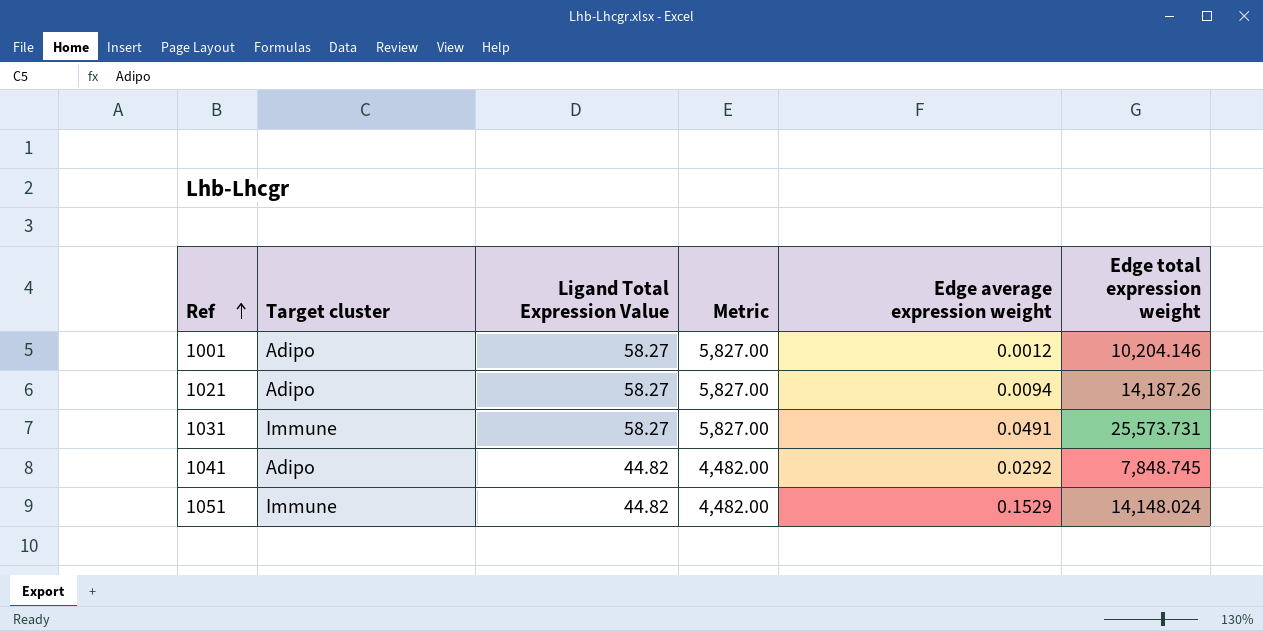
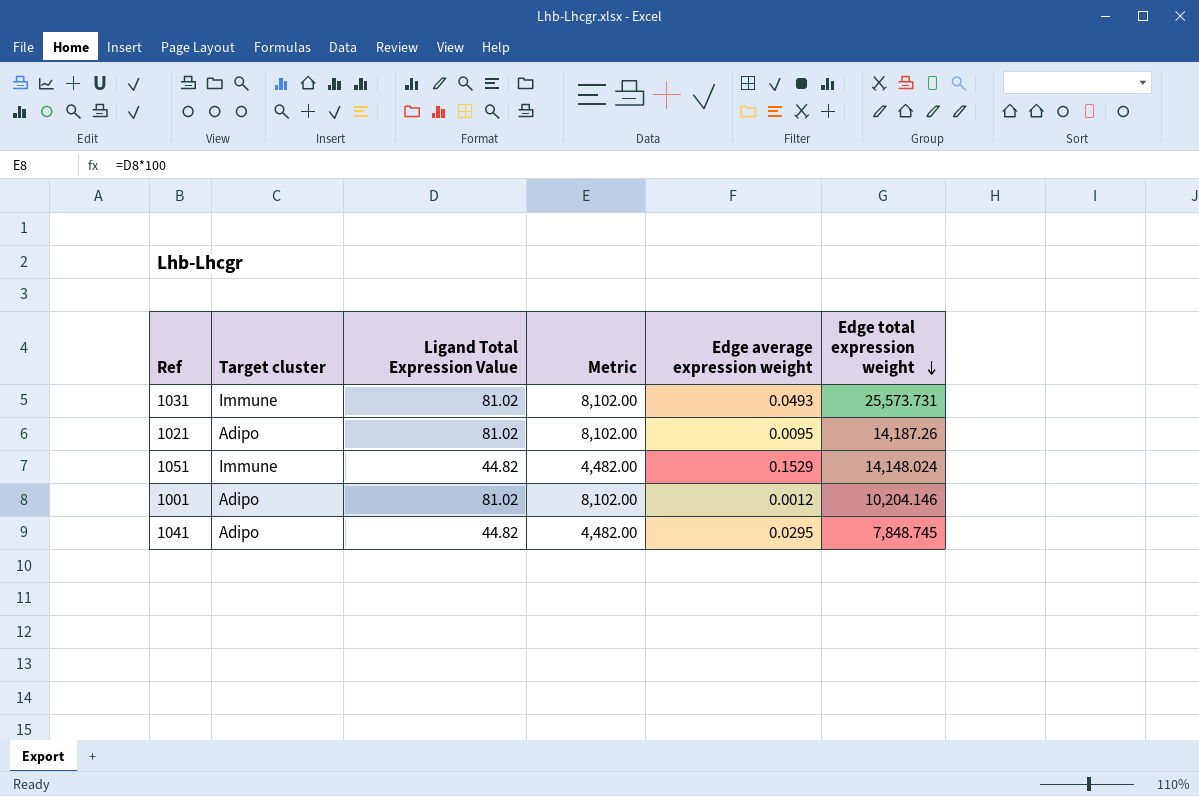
row order: Ref ascending -> Edge total expression weight descending
1031 | Ligand Total Expression Value: 58.27 -> 81.02
1031 | Metric: 5,827.00 -> 8,102.00
1031 | Edge average expression weight: 0.0491 -> 0.0493
1021 | Ligand Total Expression Value: 58.27 -> 81.02
1021 | Metric: 5,827.00 -> 8,102.00
1021 | Edge average expression weight: 0.0094 -> 0.0095
1001 | Ligand Total Expression Value: 58.27 -> 81.02
1001 | Metric: 5,827.00 -> 8,102.00
1041 | Edge average expression weight: 0.0292 -> 0.0295

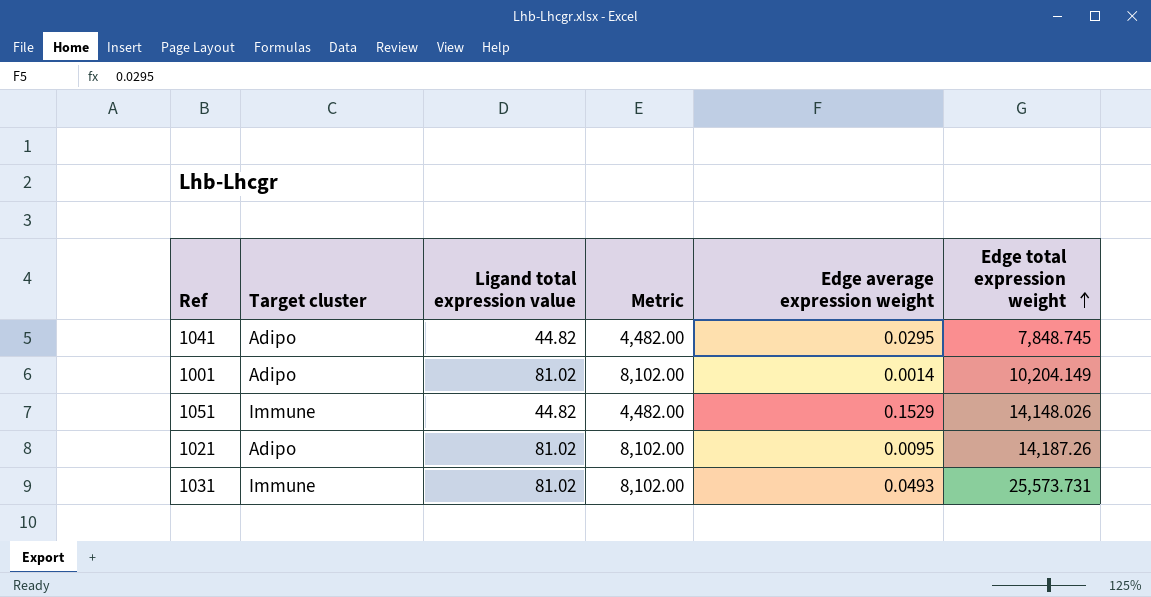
row order: Edge total expression weight descending -> Edge total expression weight ascending
column name: Ligand Total Expression Value -> Ligand total expression value
1001 | Edge average expression weight: 0.0012 -> 0.0014
1001 | Edge total expression weight: 10,204.146 -> 10,204.149
1051 | Edge total expression weight: 14,148.024 -> 14,148.026

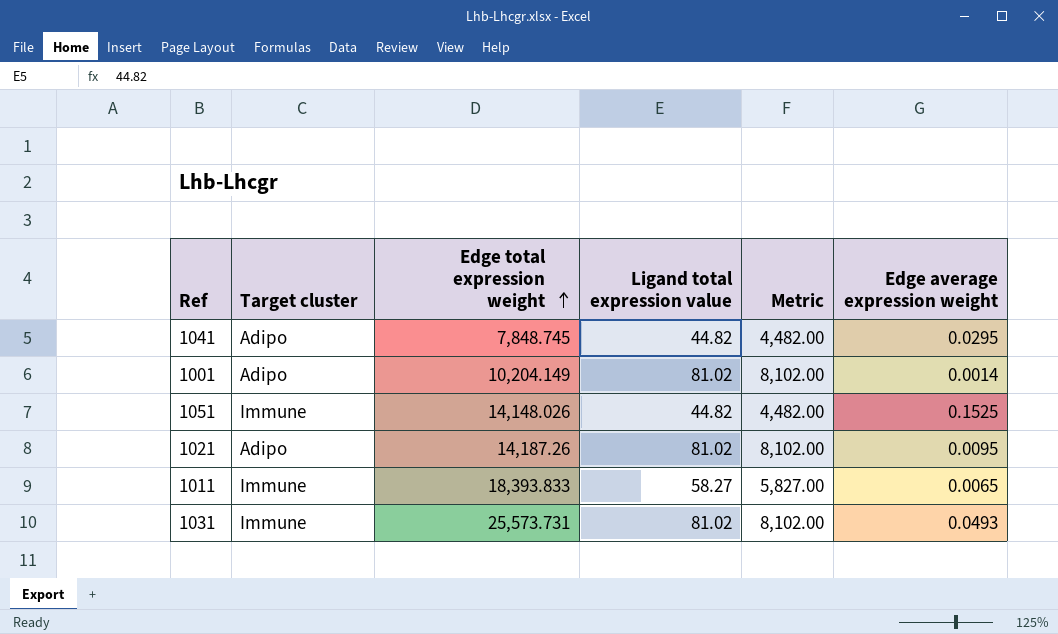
column Edge total expression weight | position: 6 -> 3
1051 | Edge average expression weight: 0.1529 -> 0.1525
row 1011: none -> Immune | 18,393.833 | 58.27 | 5,827.00 | 0.0065

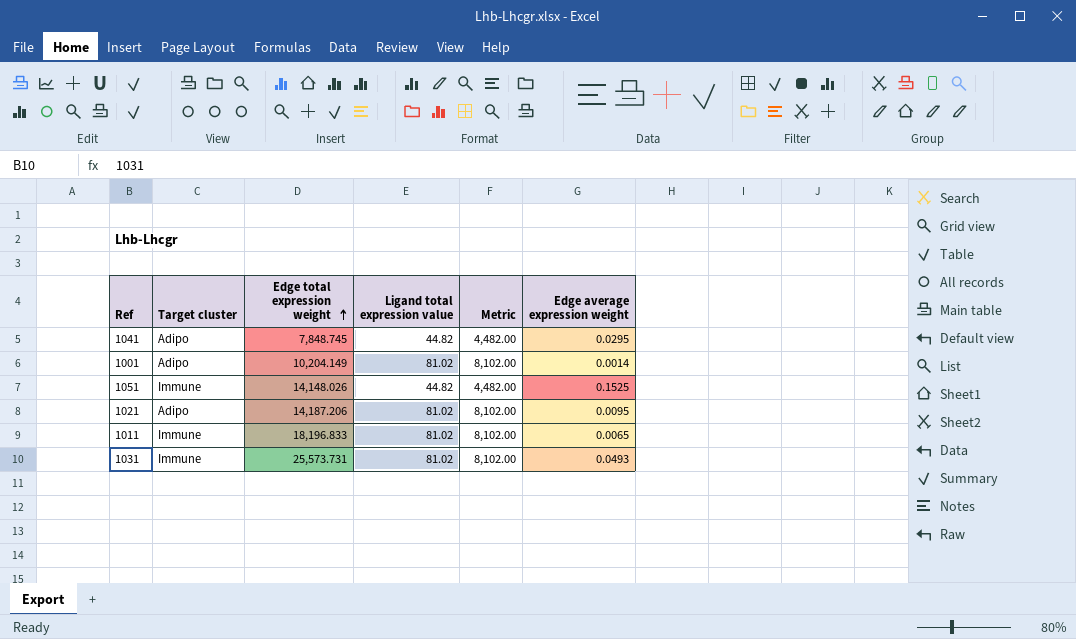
1021 | Edge total expression weight: 14,187.26 -> 14,187.206
1011 | Edge total expression weight: 18,393.833 -> 18,196.833
1011 | Ligand total expression value: 58.27 -> 81.02
1011 | Metric: 5,827.00 -> 8,102.00

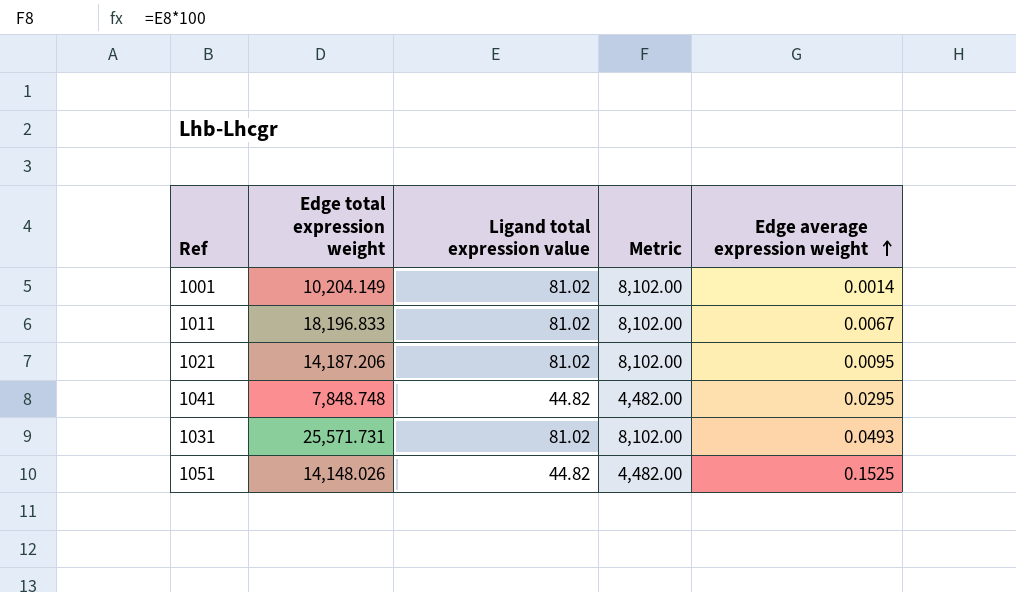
row order: Edge total expression weight ascending -> Edge average expression weight ascending
column Target cluster | position: 2 -> none
1011 | Edge average expression weight: 0.0065 -> 0.0067
1041 | Edge total expression weight: 7,848.745 -> 7,848.748
1031 | Edge total expression weight: 25,573.731 -> 25,571.731

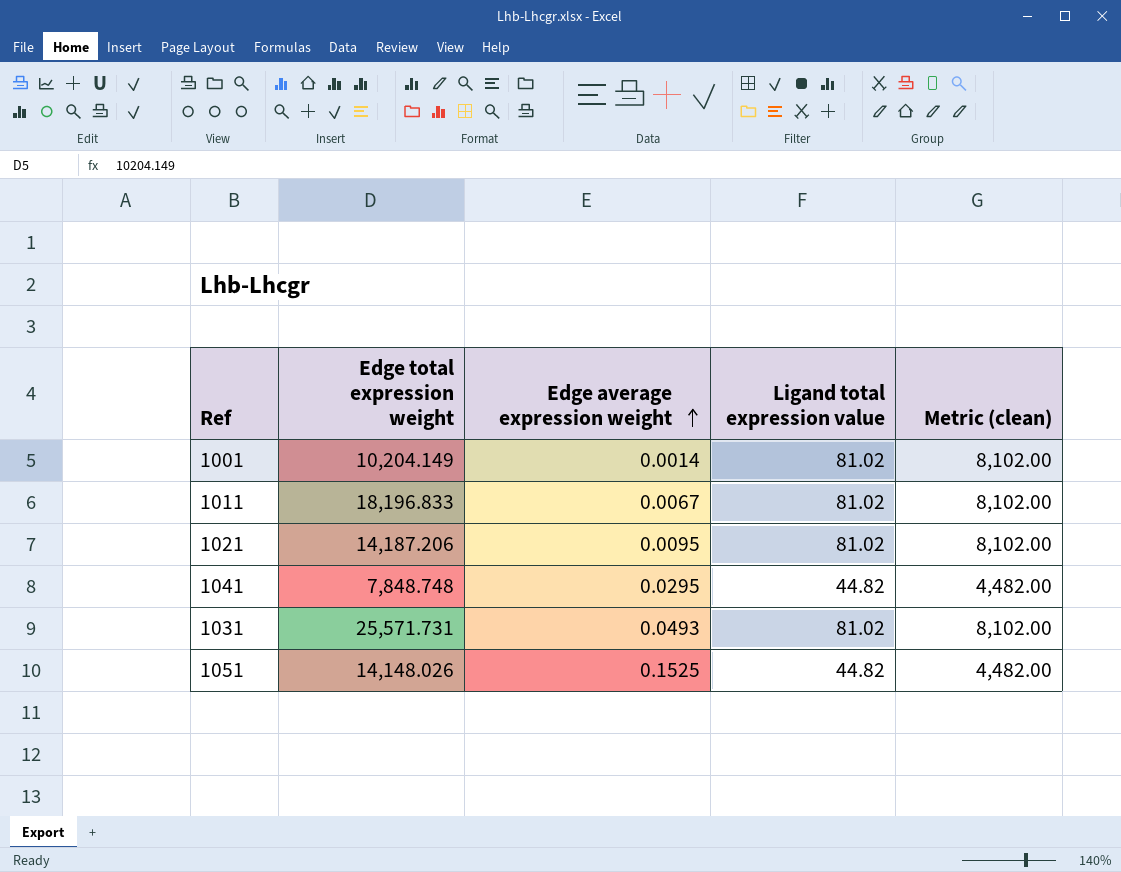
column Edge average expression weight | position: 5 -> 3
column name: Metric -> Metric (clean)

